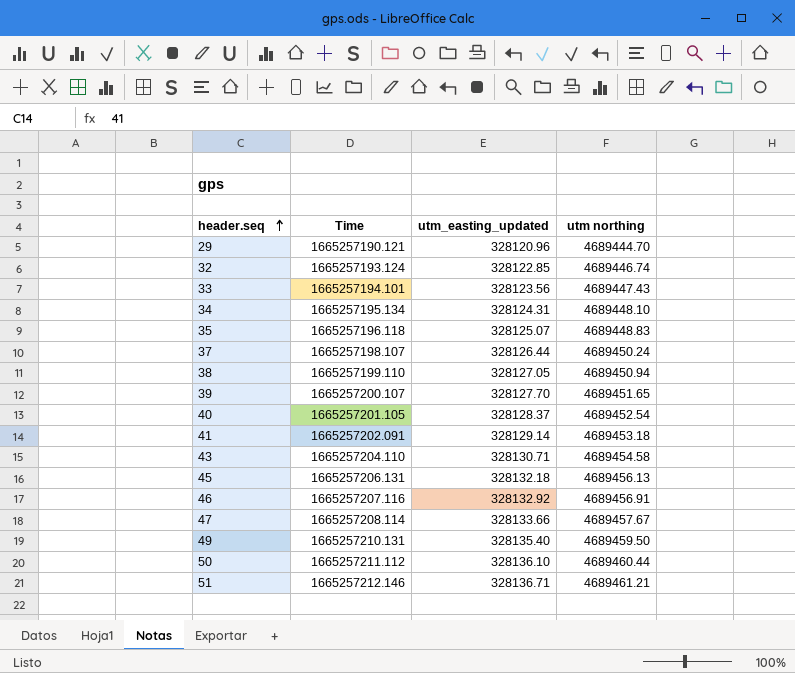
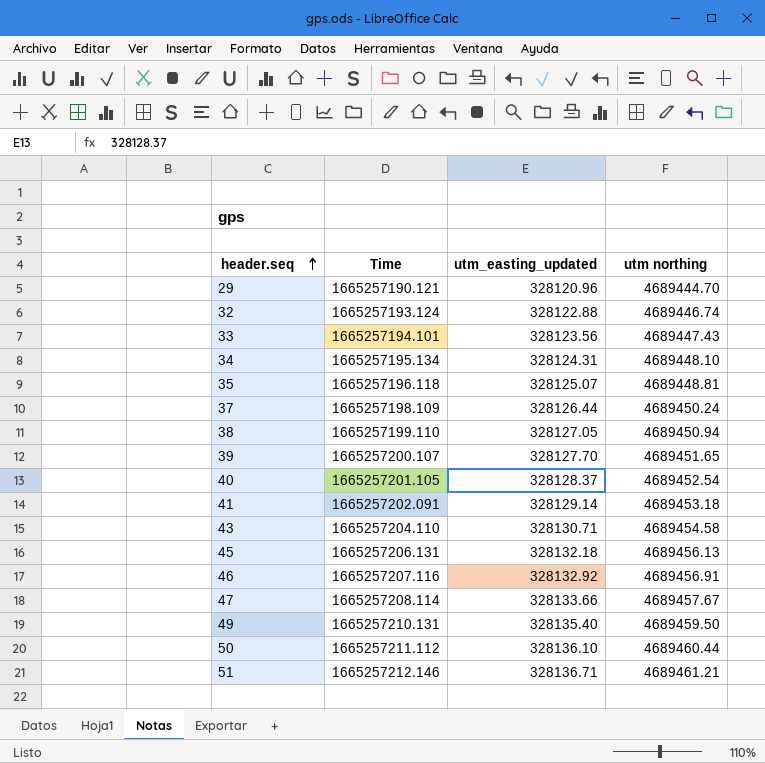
32 | utm_easting_updated: 328122.85 -> 328122.88
35 | utm northing: 4689448.83 -> 4689448.81
37 | Time: 1665257198.107 -> 1665257198.109

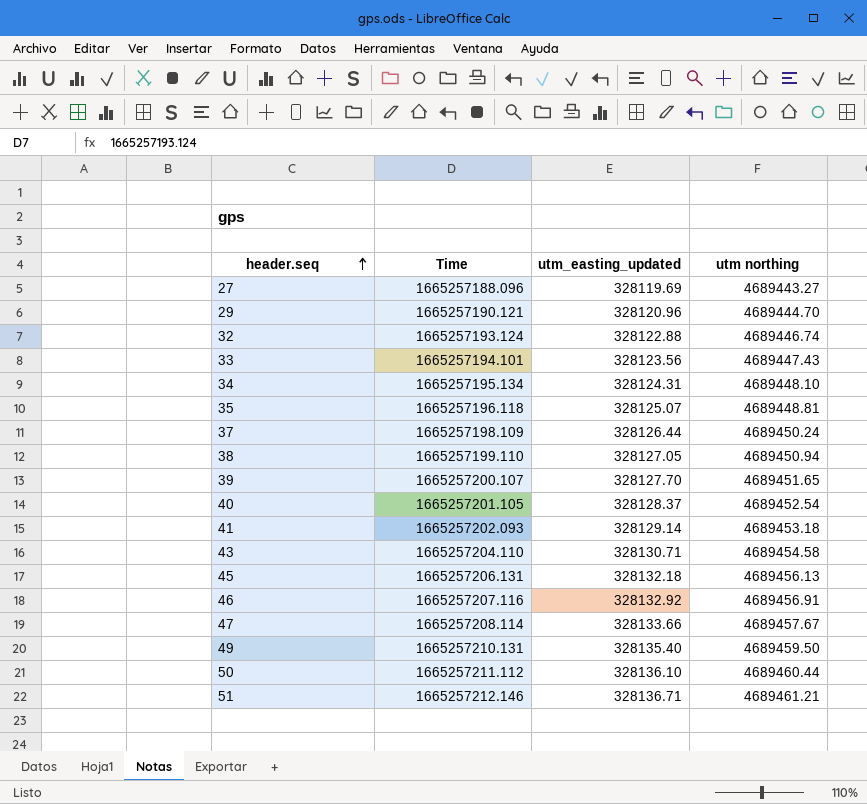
row 27: none -> 1665257188.096 | 328119.69 | 4689443.27
41 | Time: 1665257202.091 -> 1665257202.093

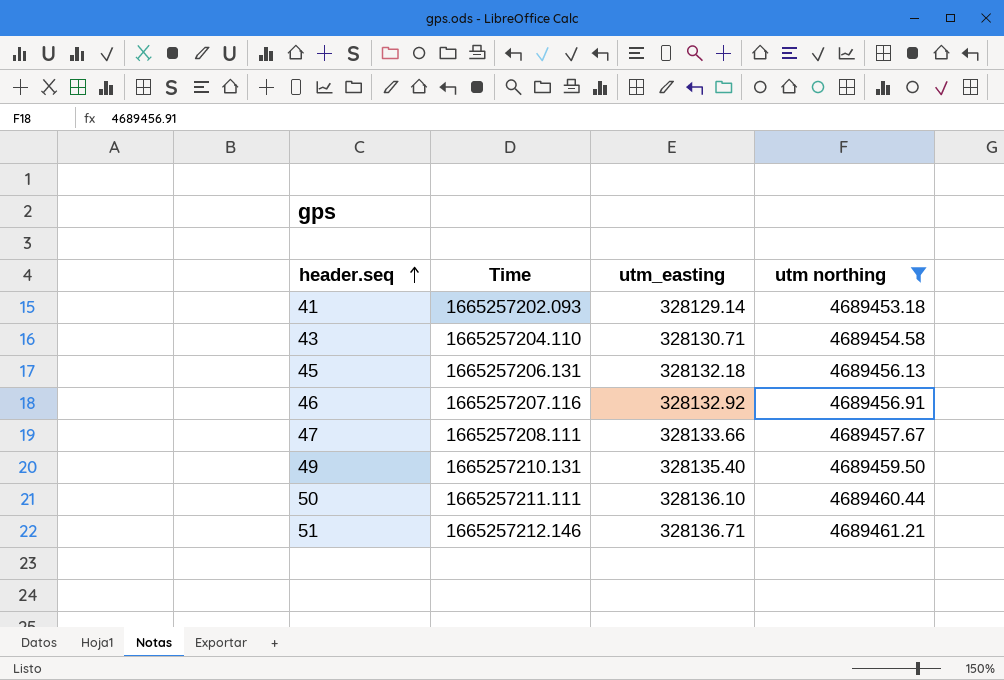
filter: none -> utm northing >= 4689453.18
column name: utm_easting_updated -> utm_easting
47 | Time: 1665257208.114 -> 1665257208.111
50 | Time: 1665257211.112 -> 1665257211.111

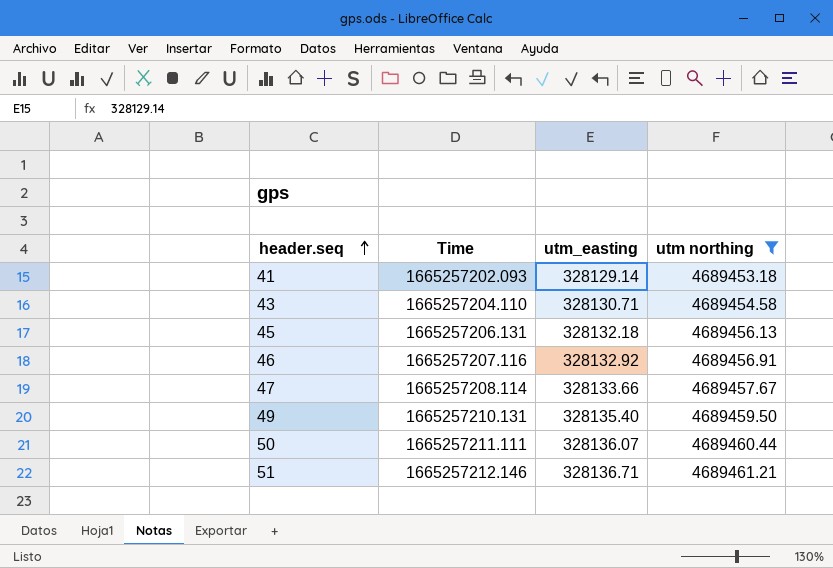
47 | Time: 1665257208.111 -> 1665257208.114
50 | utm_easting: 328136.10 -> 328136.07

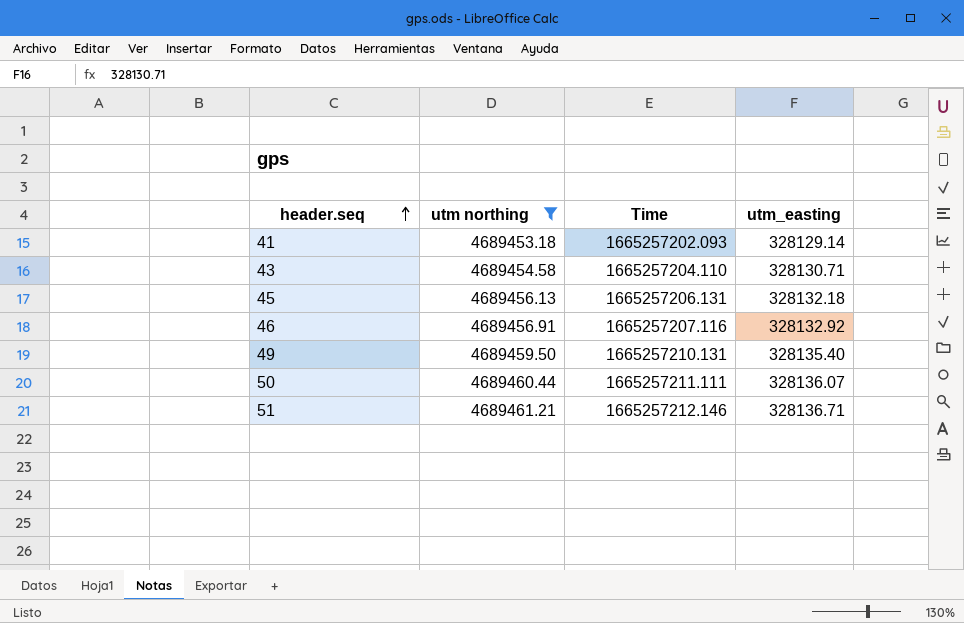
column utm northing | position: 4 -> 2
row 47: 1665257208.114 | 328133.66 | 4689457.67 -> none

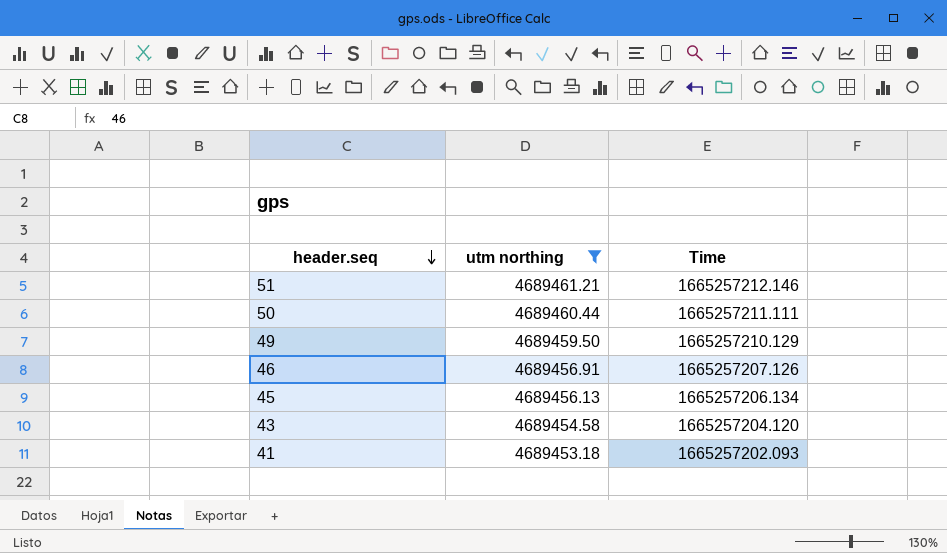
row order: header.seq ascending -> header.seq descending
column utm_easting | position: 4 -> none
49 | Time: 1665257210.131 -> 1665257210.129
46 | Time: 1665257207.116 -> 1665257207.126
45 | Time: 1665257206.131 -> 1665257206.134
43 | Time: 1665257204.110 -> 1665257204.120

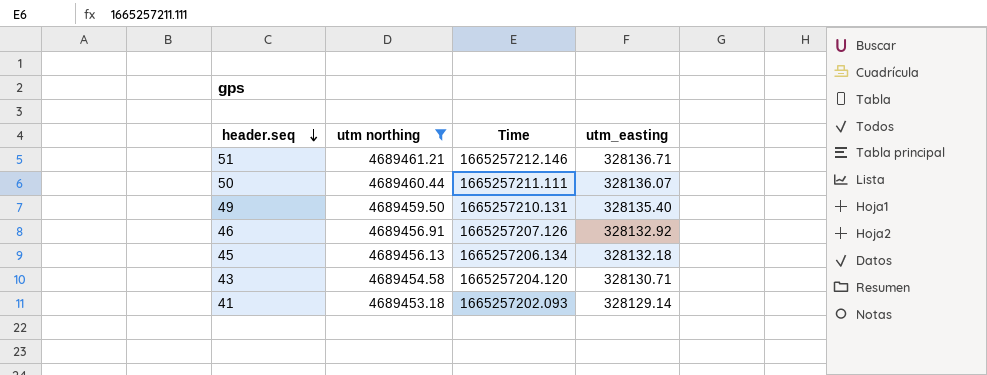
column utm_easting | position: none -> 4
49 | Time: 1665257210.129 -> 1665257210.131

